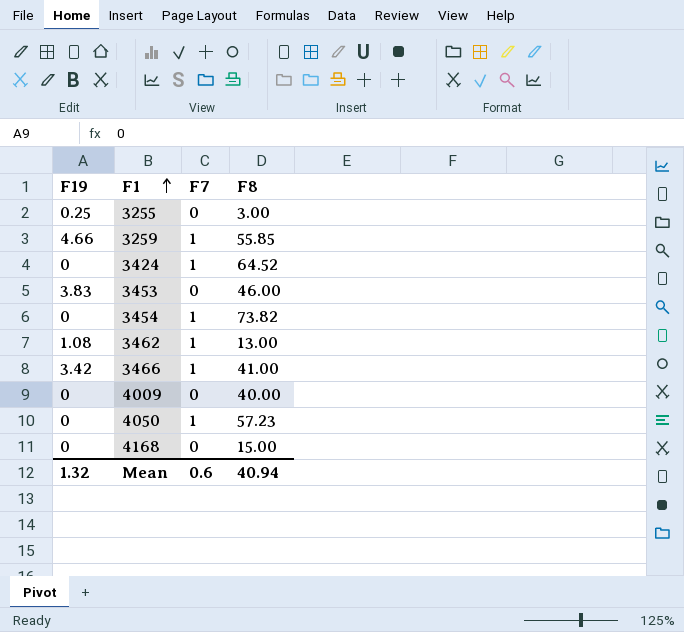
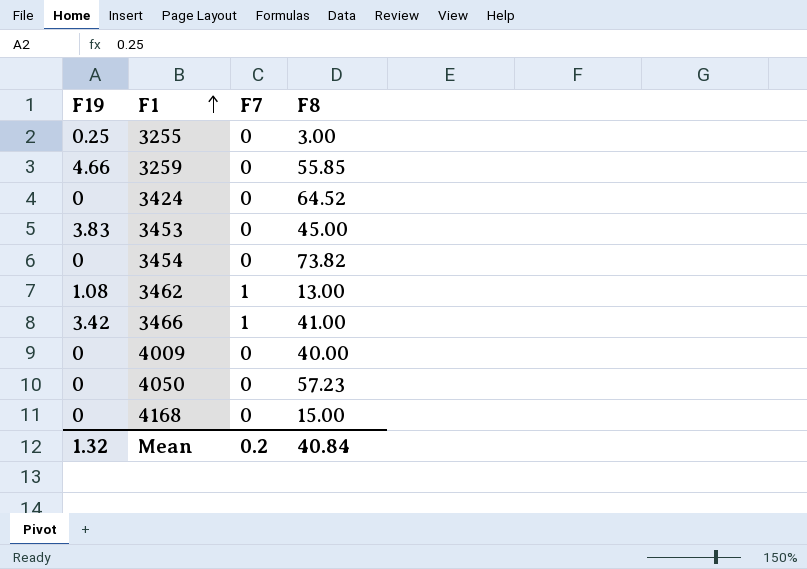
3259 | F7: 1 -> 0
3424 | F7: 1 -> 0
3453 | F8: 46.00 -> 45.00
3454 | F7: 1 -> 0
4050 | F7: 1 -> 0
Mean | F7: 0.6 -> 0.2
Mean | F8: 40.94 -> 40.84

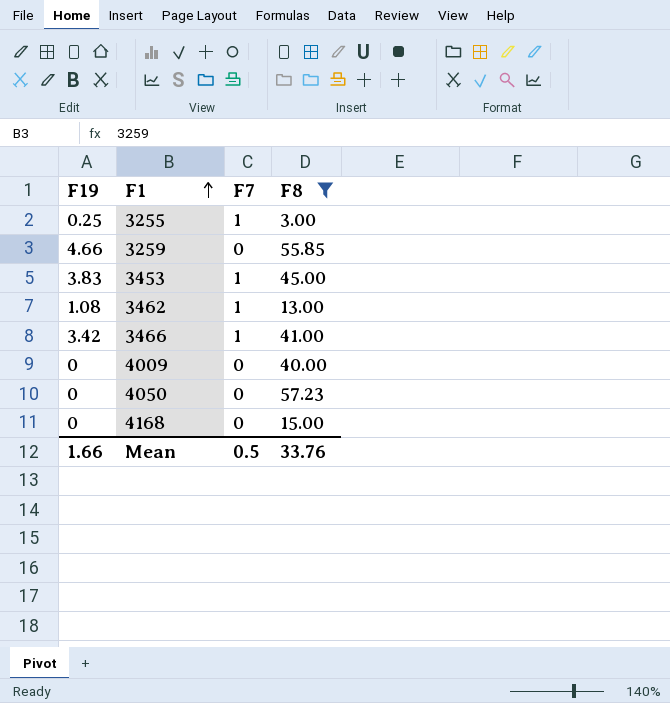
filter: none -> F8 <= 57.23
3255 | F7: 0 -> 1
3453 | F7: 0 -> 1
Mean | F19: 1.32 -> 1.66
Mean | F7: 0.2 -> 0.5
Mean | F8: 40.84 -> 33.76

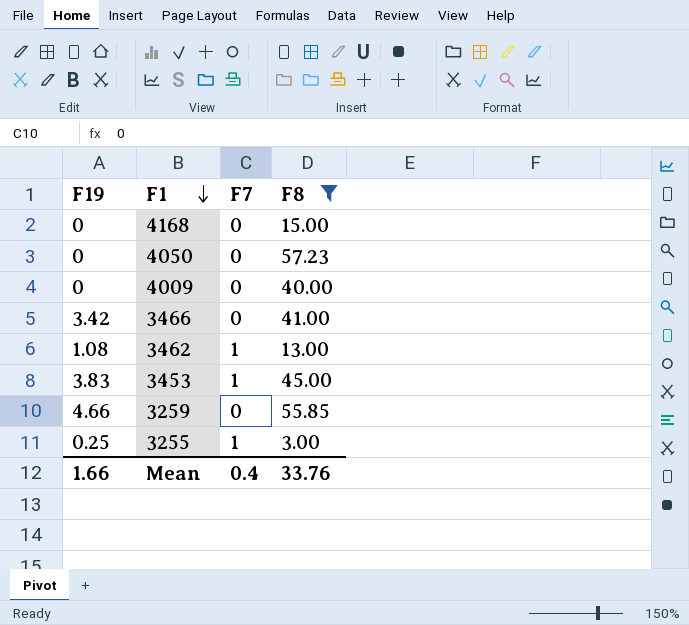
row order: F1 ascending -> F1 descending
3466 | F7: 1 -> 0
Mean | F7: 0.5 -> 0.4

